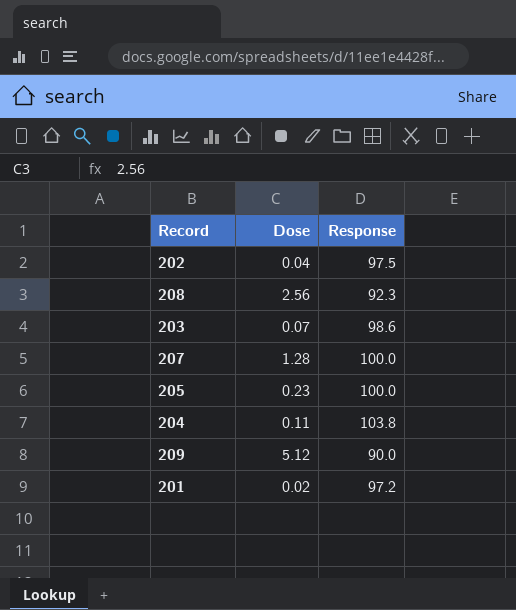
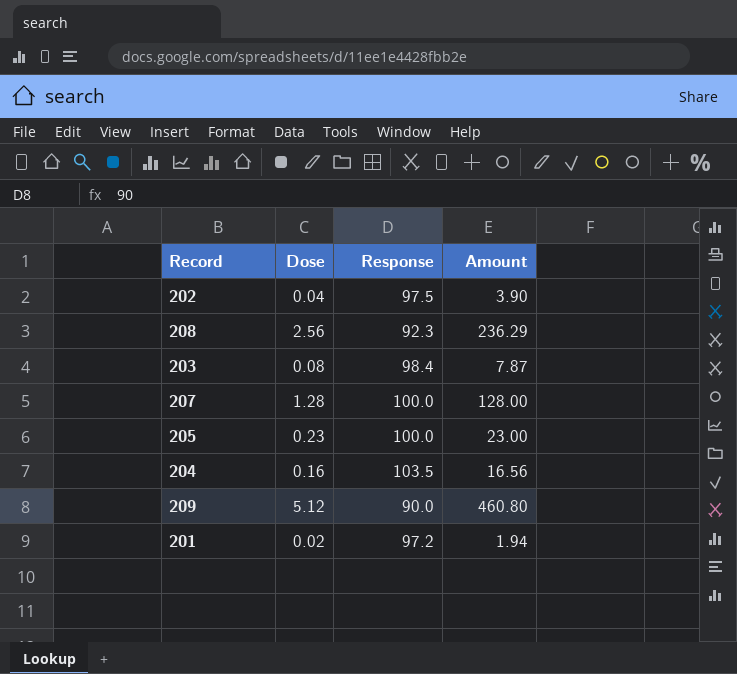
column Amount | formula: none -> [Dose] * [Response]
203 | Dose: 0.07 -> 0.08
203 | Response: 98.6 -> 98.4
204 | Dose: 0.11 -> 0.16
204 | Response: 103.8 -> 103.5

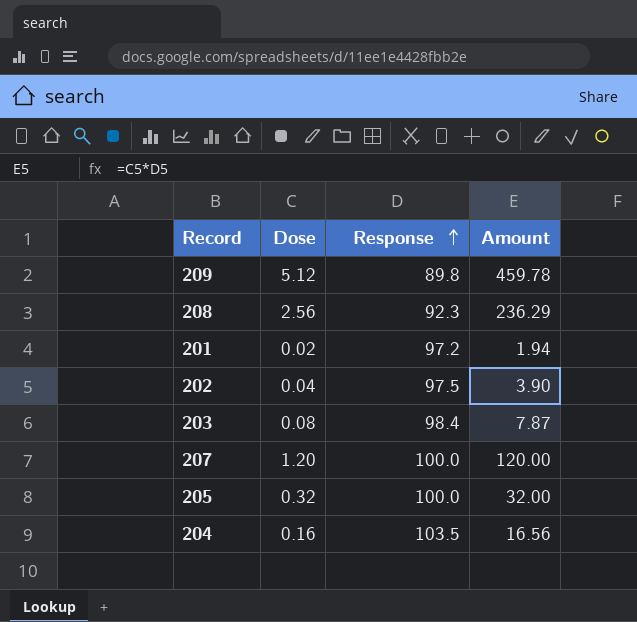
row order: none -> Response ascending
209 | Response: 90.0 -> 89.8
209 | Amount: 460.80 -> 459.78
207 | Dose: 1.28 -> 1.20
207 | Amount: 128.00 -> 120.00
205 | Dose: 0.23 -> 0.32
205 | Amount: 23.00 -> 32.00

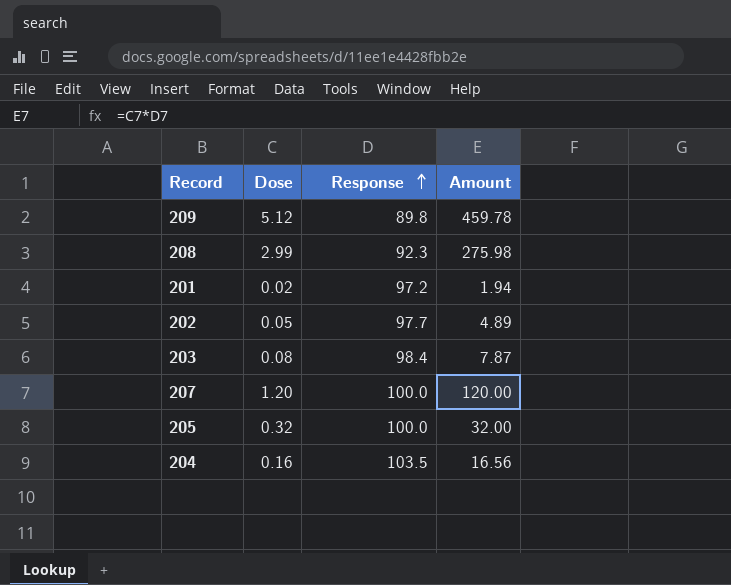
208 | Dose: 2.56 -> 2.99
208 | Amount: 236.29 -> 275.98
202 | Dose: 0.04 -> 0.05
202 | Response: 97.5 -> 97.7
202 | Amount: 3.90 -> 4.89

